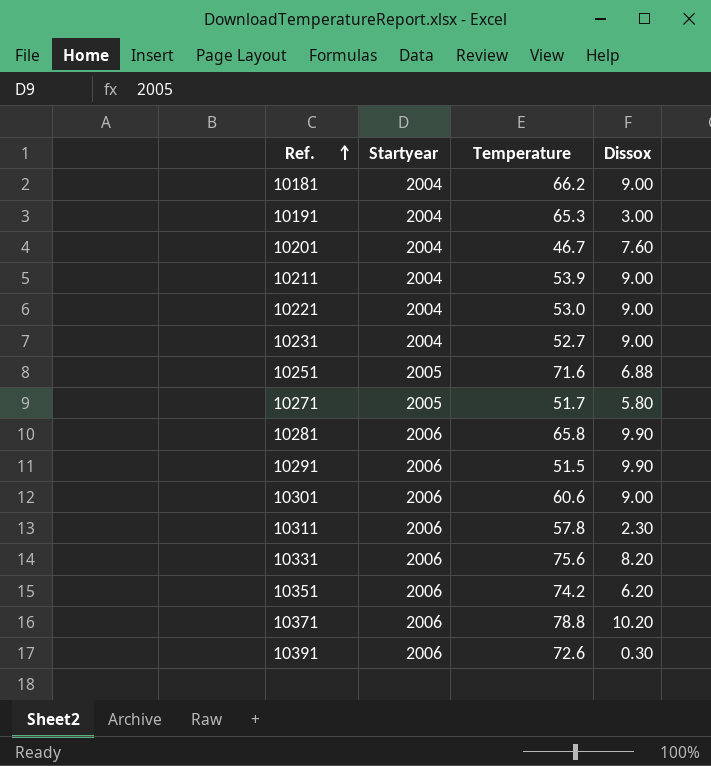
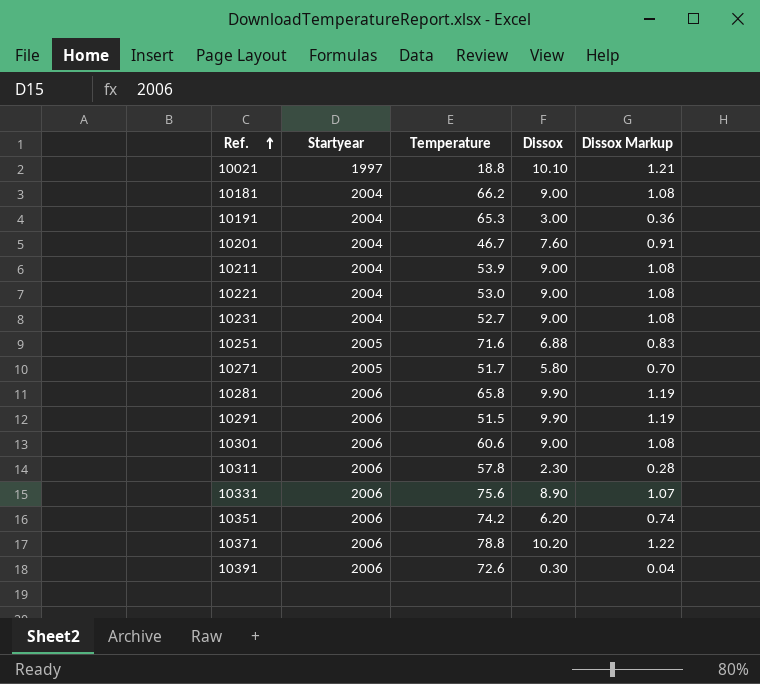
column Dissox Markup | formula: none -> [Dissox] * 0.12
row 10021: none -> 1997 | 18.8 | 10.10 | 1.21
10331 | Dissox: 8.20 -> 8.90

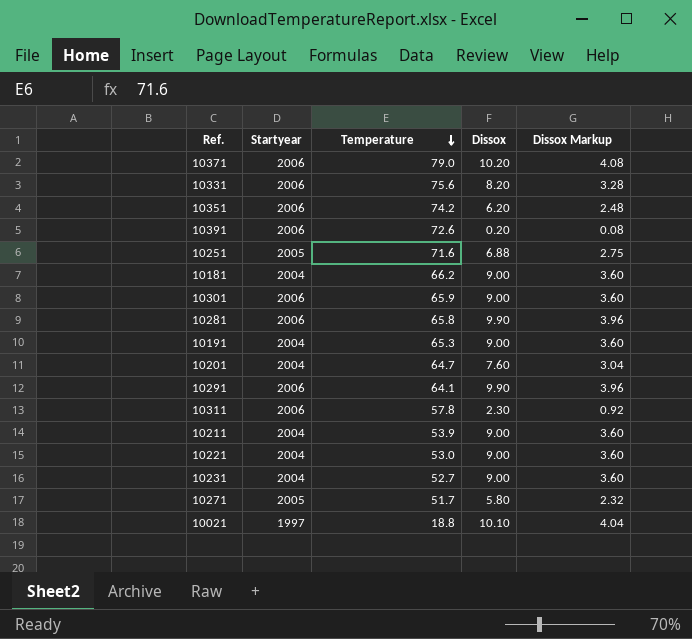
row order: Ref. ascending -> Temperature descending
column Dissox Markup | formula: [Dissox] * 0.12 -> [Dissox] * 0.4
10371 | Temperature: 78.8 -> 79.0
10331 | Dissox: 8.90 -> 8.20
10391 | Dissox: 0.30 -> 0.20
10301 | Temperature: 60.6 -> 65.9
10191 | Dissox: 3.00 -> 9.00
10201 | Temperature: 46.7 -> 64.7
10291 | Temperature: 51.5 -> 64.1

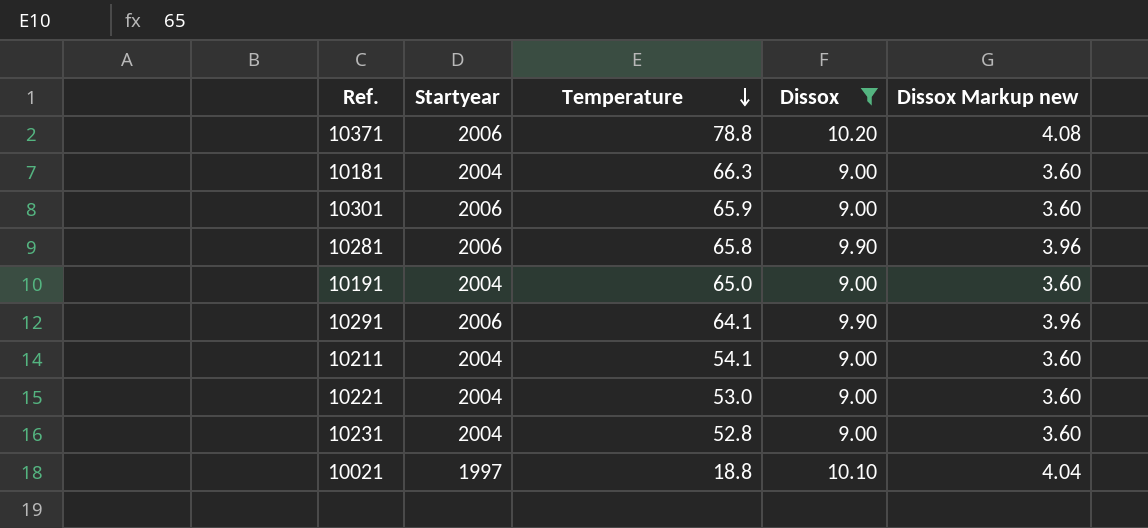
filter: none -> Dissox >= 9.00
column name: Dissox Markup -> Dissox Markup new
10371 | Temperature: 79.0 -> 78.8
10181 | Temperature: 66.2 -> 66.3
10191 | Temperature: 65.3 -> 65.0
10211 | Temperature: 53.9 -> 54.1
10231 | Temperature: 52.7 -> 52.8

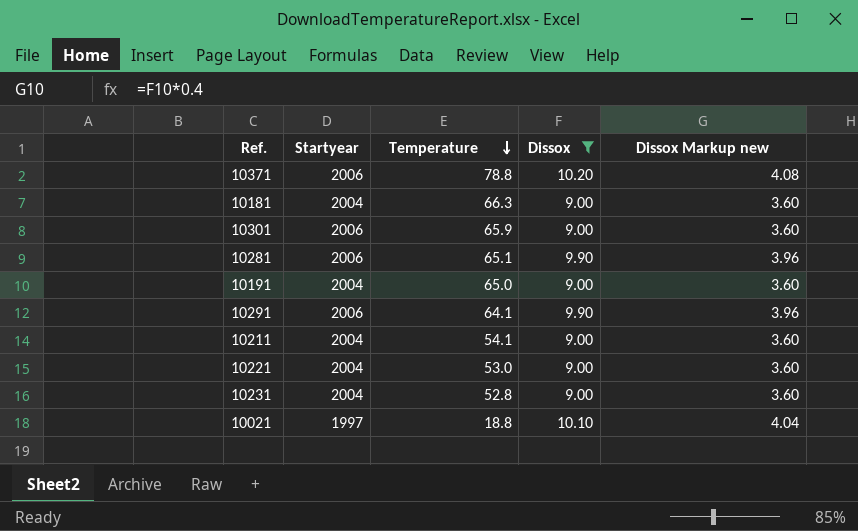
10281 | Temperature: 65.8 -> 65.1

